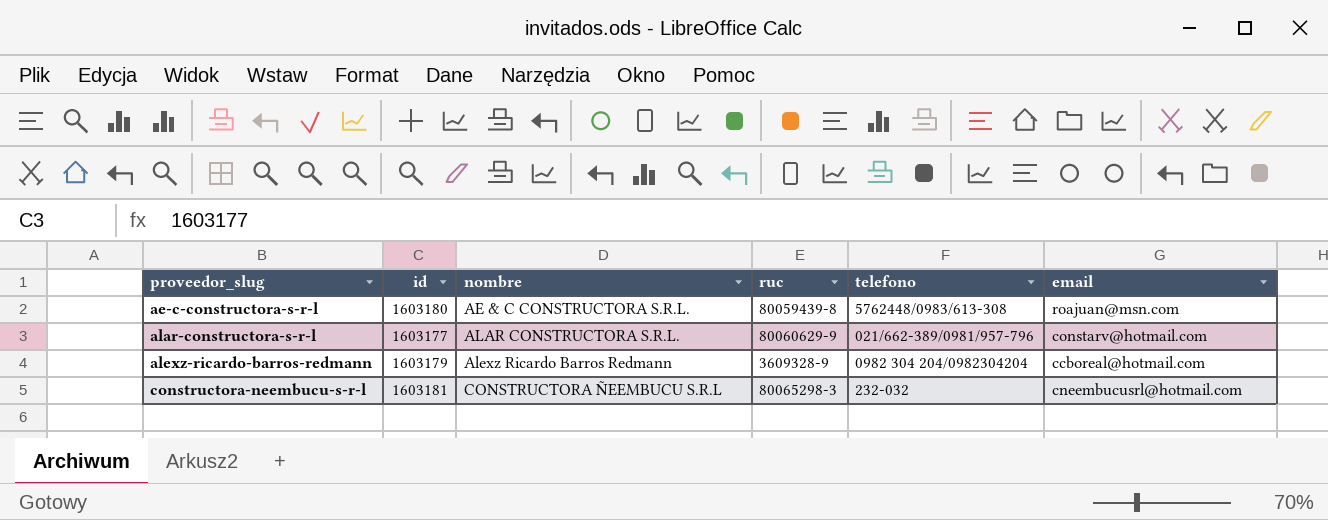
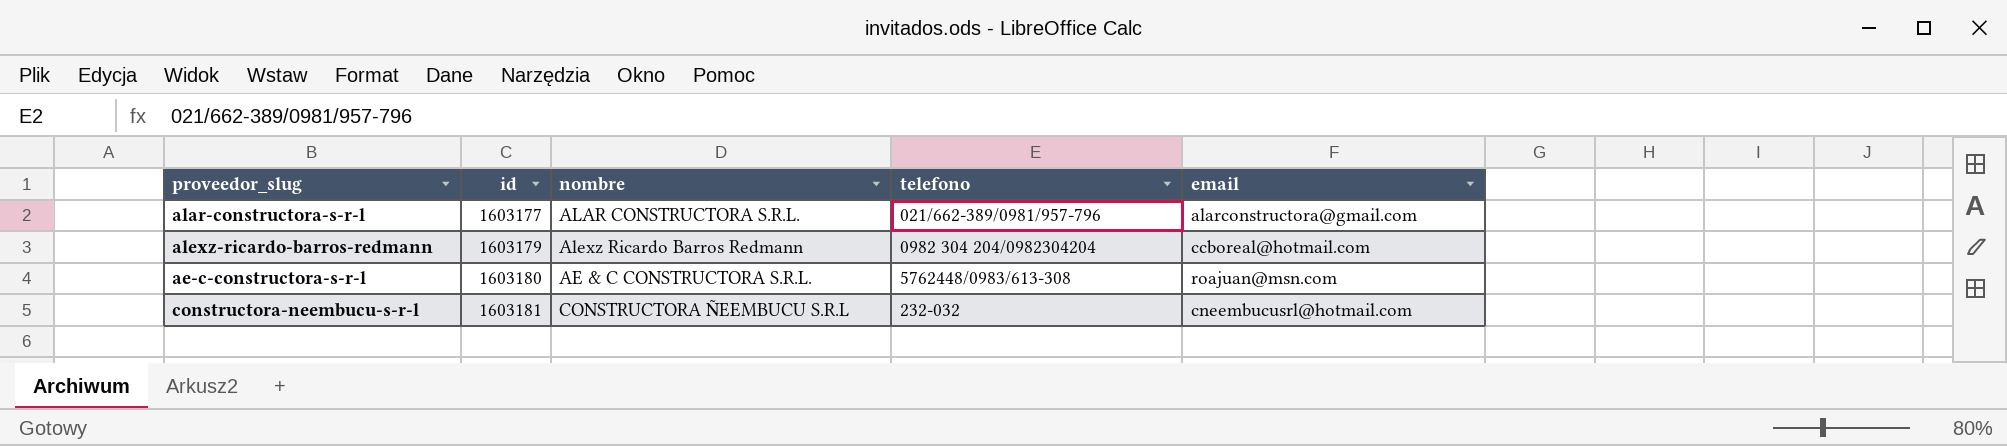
row order: proveedor_slug ascending -> id ascending
column ruc | position: 4 -> none
alar-constructora-s-r-l | email: constarv@hotmail.com -> alarconstructora@gmail.com

